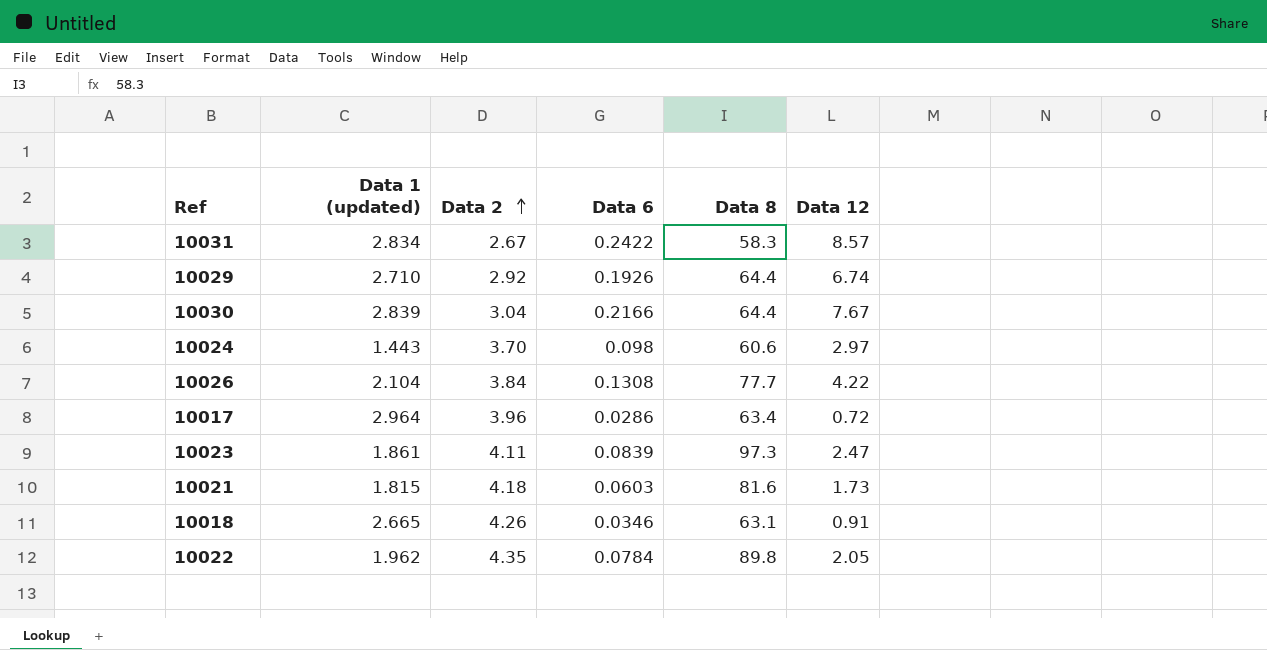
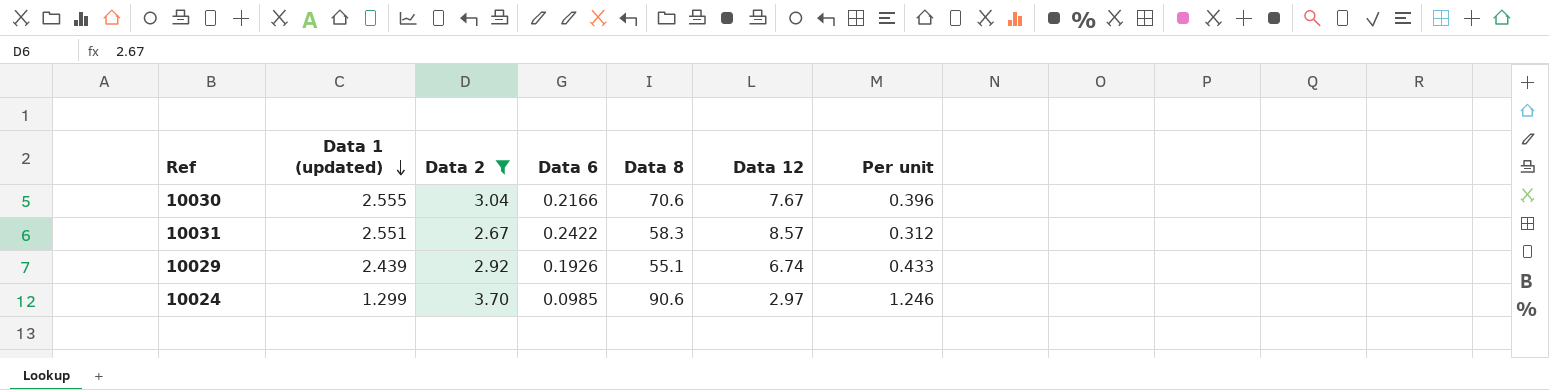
filter: none -> Data 2 <= 3.70
row order: Data 2 ascending -> Data 1 (updated) descending
column Per unit | formula: none -> [Data 2] / [Data 12]
10030 | Data 1 (updated): 2.839 -> 2.555
10030 | Data 8: 64.4 -> 70.6
10031 | Data 1 (updated): 2.834 -> 2.551
10029 | Data 1 (updated): 2.710 -> 2.439
10029 | Data 8: 64.4 -> 55.1
10024 | Data 1 (updated): 1.443 -> 1.299
10024 | Data 6: 0.098 -> 0.0985
10024 | Data 8: 60.6 -> 90.6

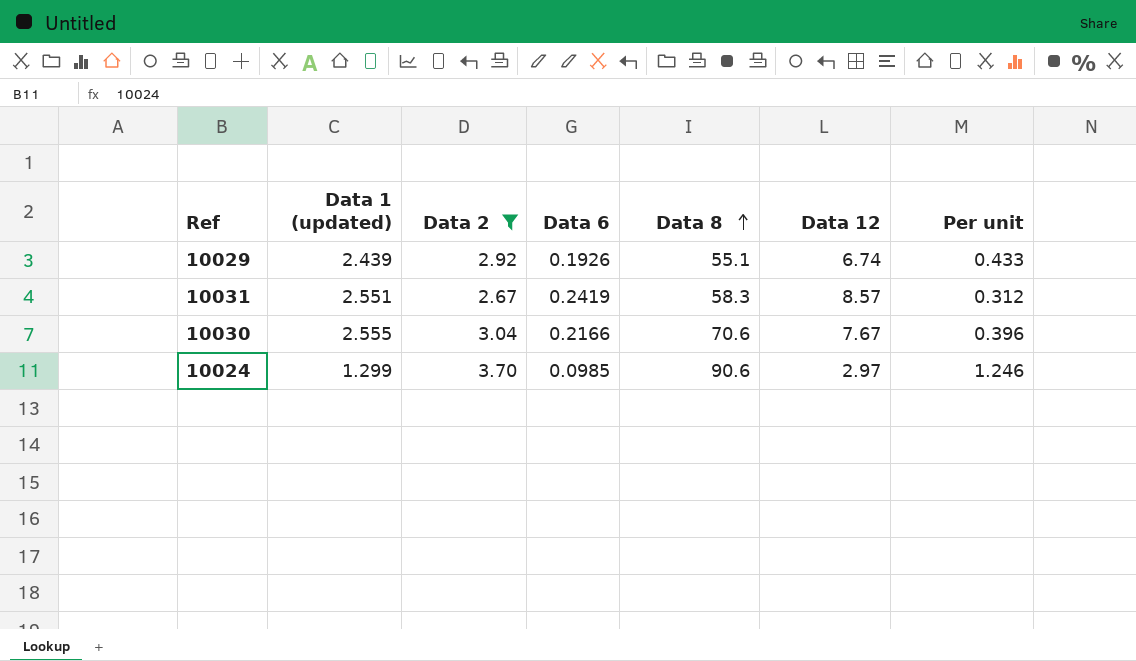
row order: Data 1 (updated) descending -> Data 8 ascending
10031 | Data 6: 0.2422 -> 0.2419

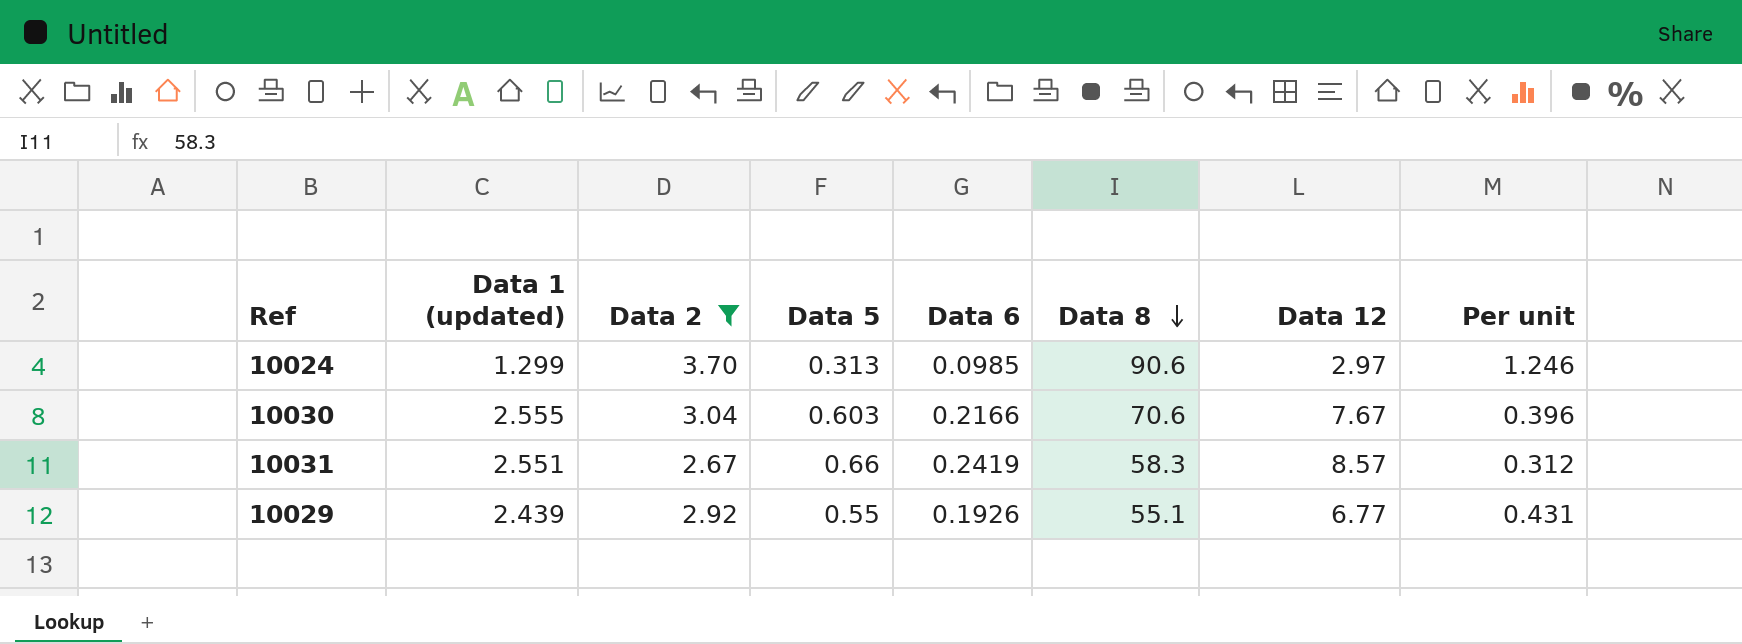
row order: Data 8 ascending -> Data 8 descending
column Data 5 | position: none -> 4
10029 | Data 12: 6.74 -> 6.77
10029 | Per unit: 0.433 -> 0.431

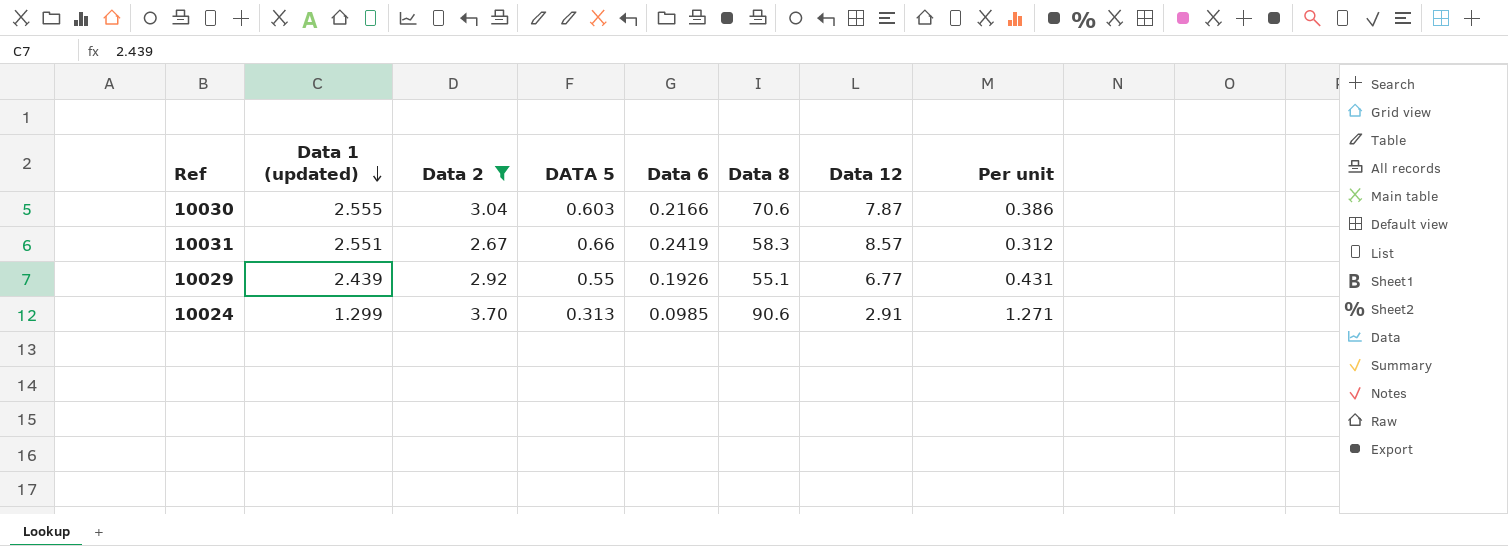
row order: Data 8 descending -> Data 1 (updated) descending
column name: Data 5 -> DATA 5
10030 | Data 12: 7.67 -> 7.87
10030 | Per unit: 0.396 -> 0.386
10024 | Data 12: 2.97 -> 2.91
10024 | Per unit: 1.246 -> 1.271

